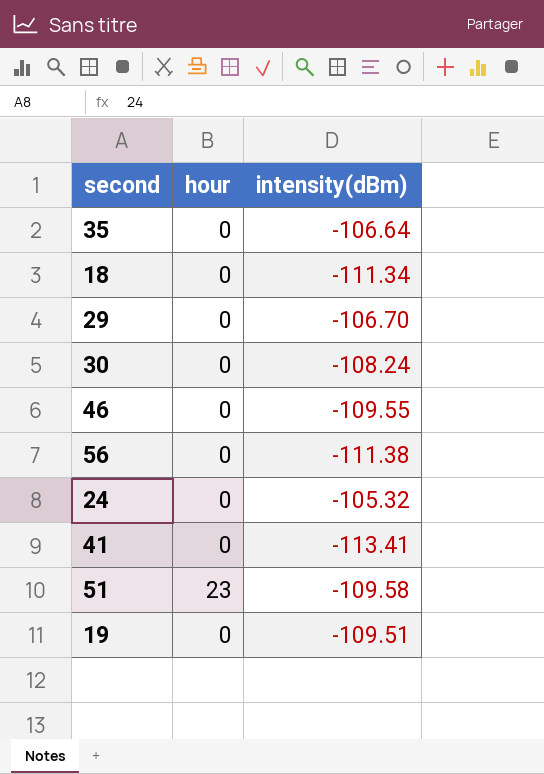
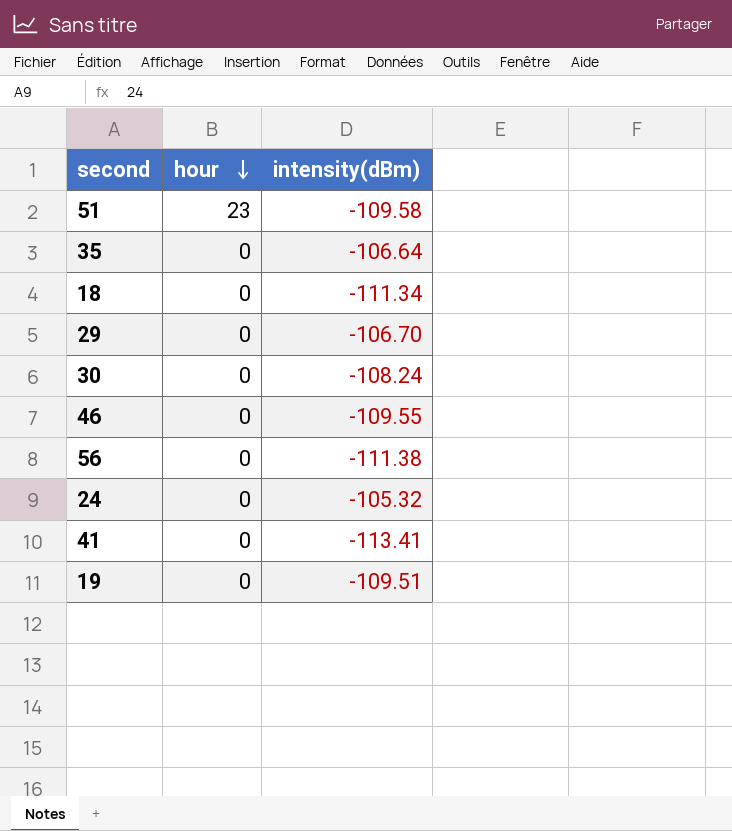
row order: none -> hour descending

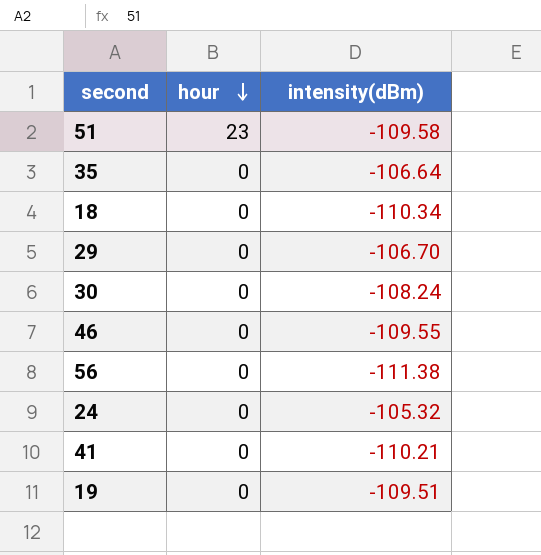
18 | intensity(dBm): -111.34 -> -110.34
41 | intensity(dBm): -113.41 -> -110.21

